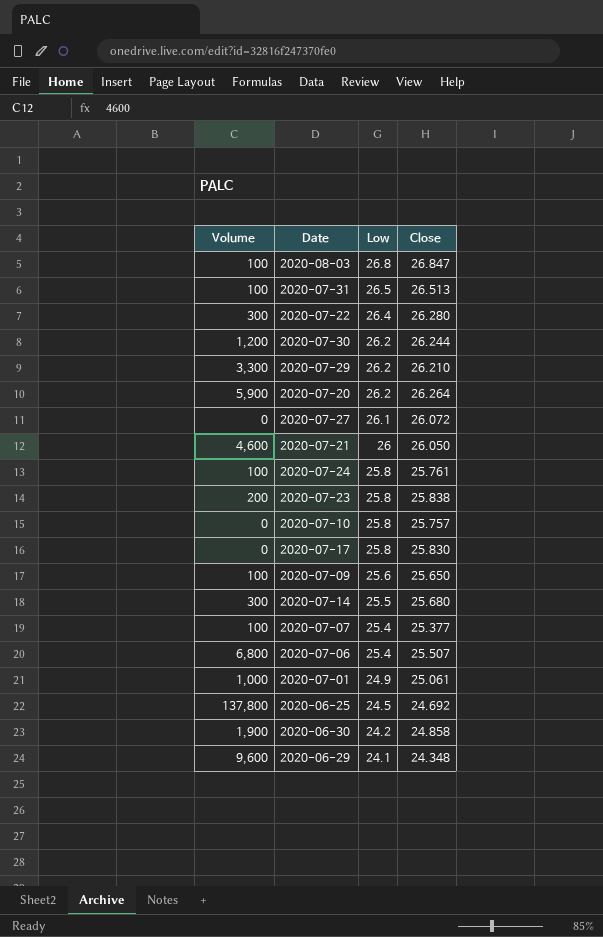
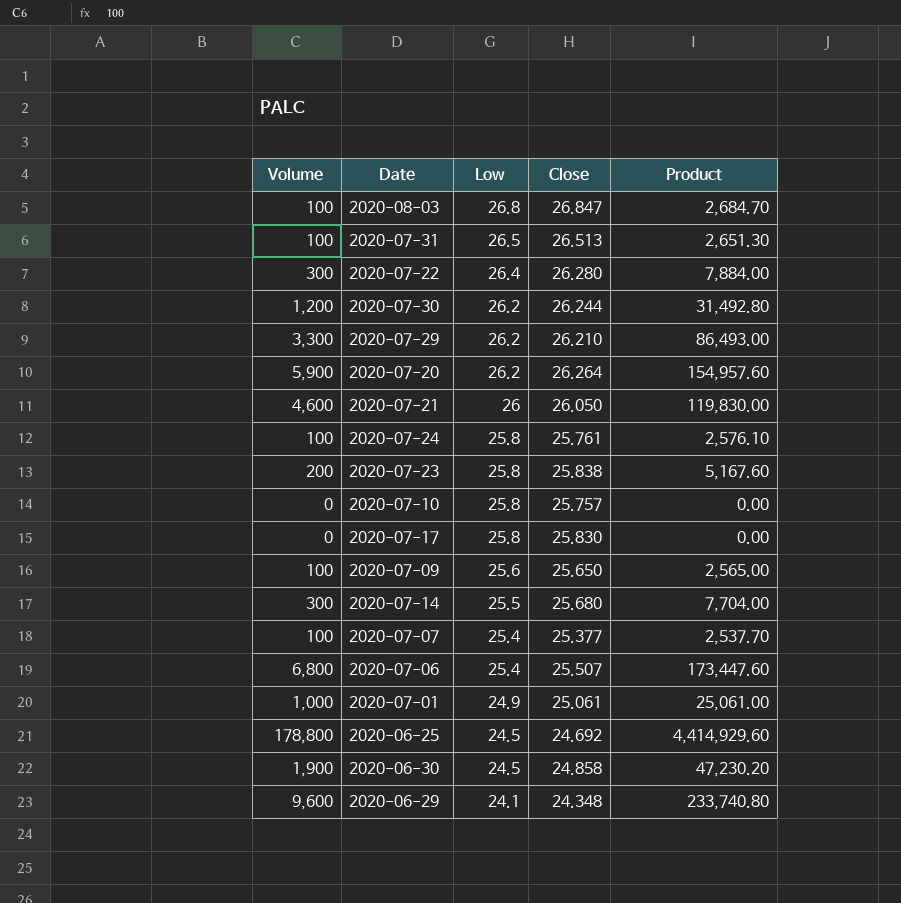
column Product | formula: none -> [Volume] * [Close]
row 2020-07-27: 0 | 26.1 | 26.072 -> none
2020-06-25 | Volume: 137,800 -> 178,800
2020-06-30 | Low: 24.2 -> 24.5

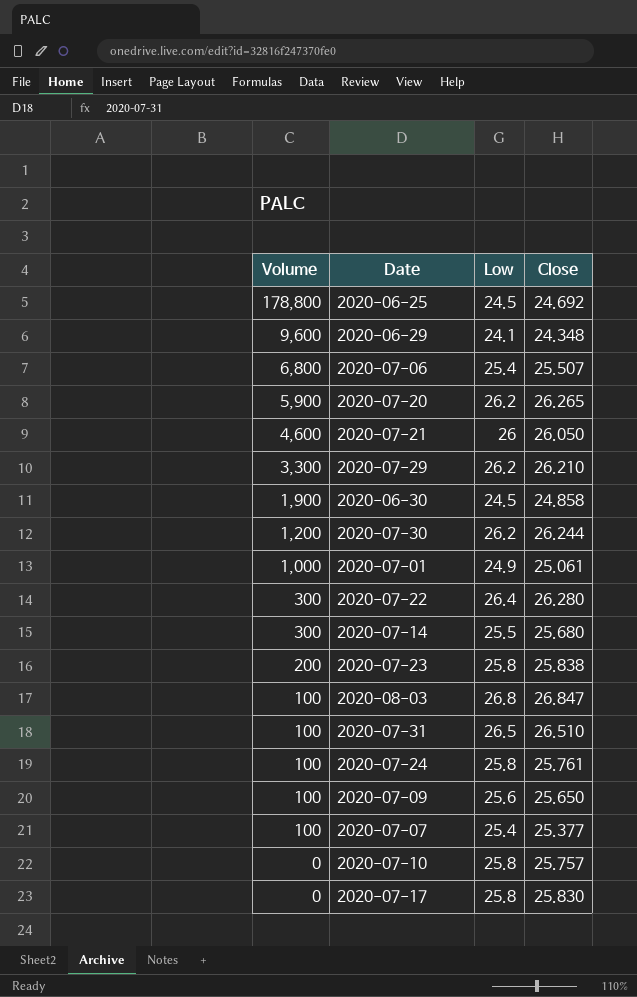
row order: Low descending -> Volume descending
column Product | formula: [Volume] * [Close] -> none
2020-07-20 | Close: 26.264 -> 26.265
2020-07-31 | Close: 26.513 -> 26.510

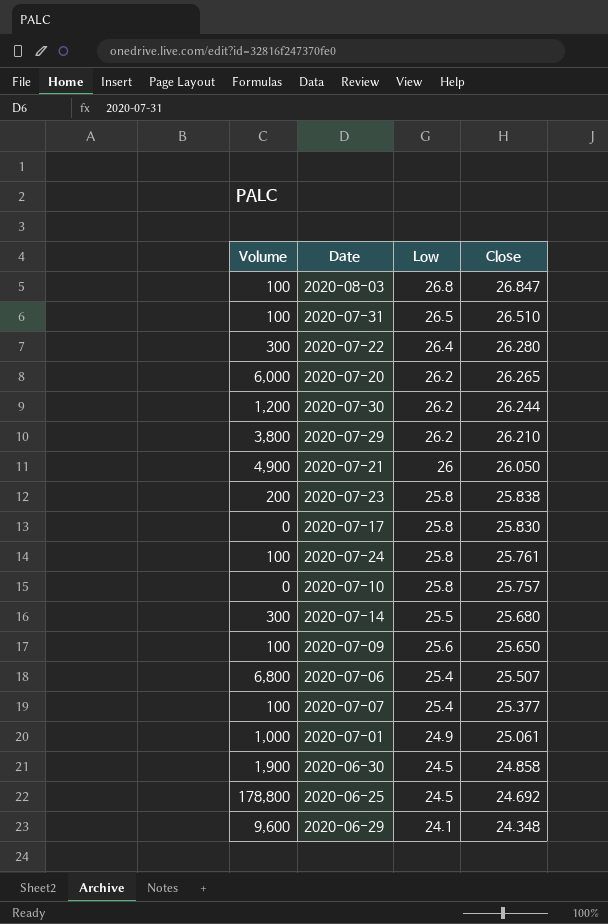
row order: Volume descending -> Close descending
2020-07-20 | Volume: 5,900 -> 6,000
2020-07-29 | Volume: 3,300 -> 3,800
2020-07-21 | Volume: 4,600 -> 4,900

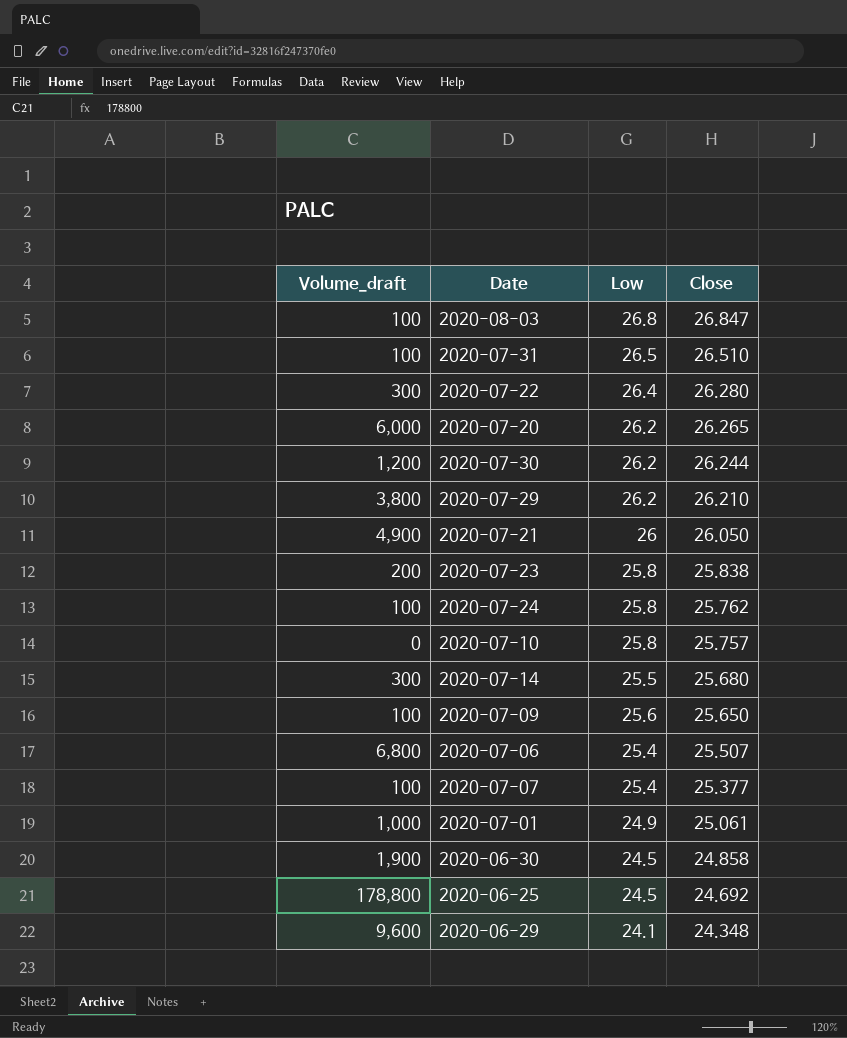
column name: Volume -> Volume_draft
row 2020-07-17: 0 | 25.8 | 25.830 -> none
2020-07-24 | Close: 25.761 -> 25.762

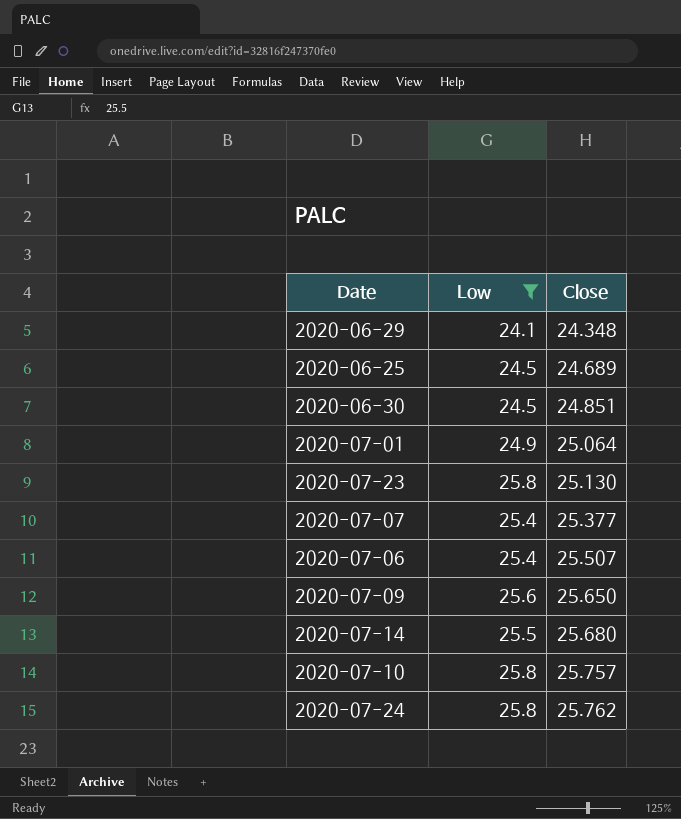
filter: none -> Low <= 25.8
row order: Close descending -> Close ascending
column Volume_draft | position: 1 -> none
2020-06-25 | Close: 24.692 -> 24.689
2020-06-30 | Close: 24.858 -> 24.851
2020-07-01 | Close: 25.061 -> 25.064
2020-07-23 | Close: 25.838 -> 25.130

